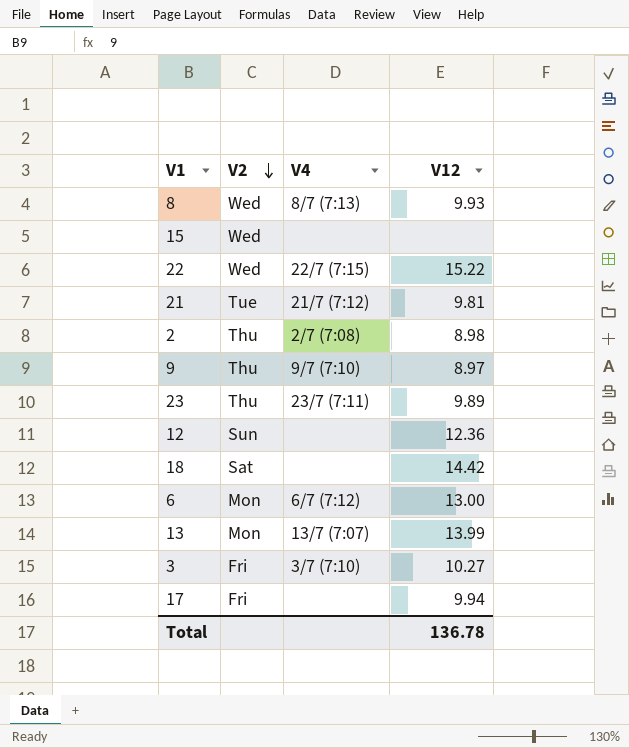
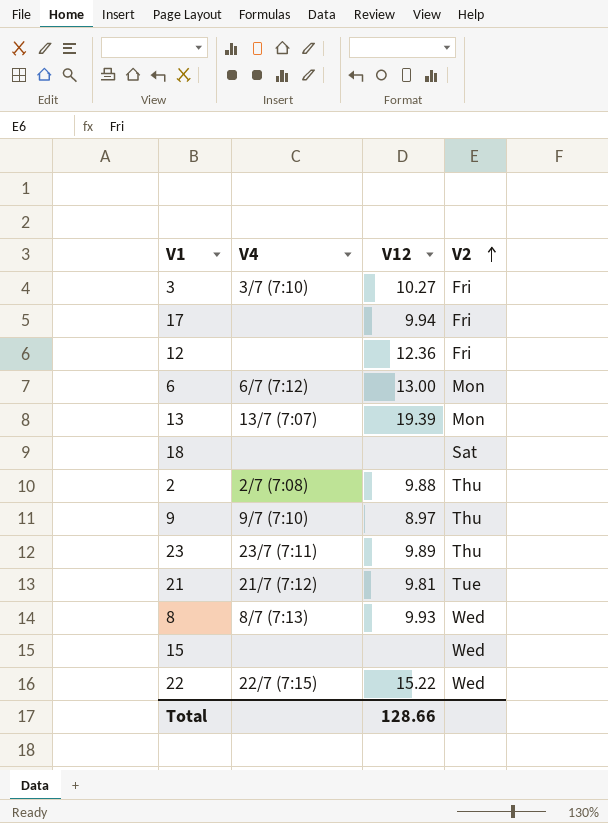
row order: V2 descending -> V2 ascending
column V2 | position: 2 -> 4
12 | V2: Sun -> Fri
13 | V12: 13.99 -> 19.39
18 | V12: 14.42 -> none
2 | V12: 8.98 -> 9.88
Total | V12: 136.78 -> 128.66

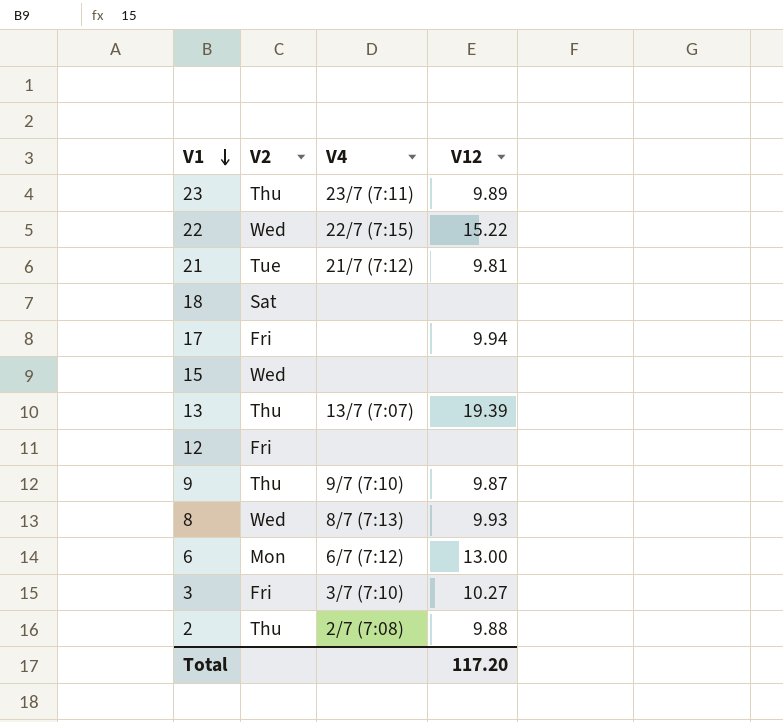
row order: V2 ascending -> V1 descending
column V2 | position: 4 -> 2
13 | V2: Mon -> Thu
12 | V12: 12.36 -> none
9 | V12: 8.97 -> 9.87
Total | V12: 128.66 -> 117.20

